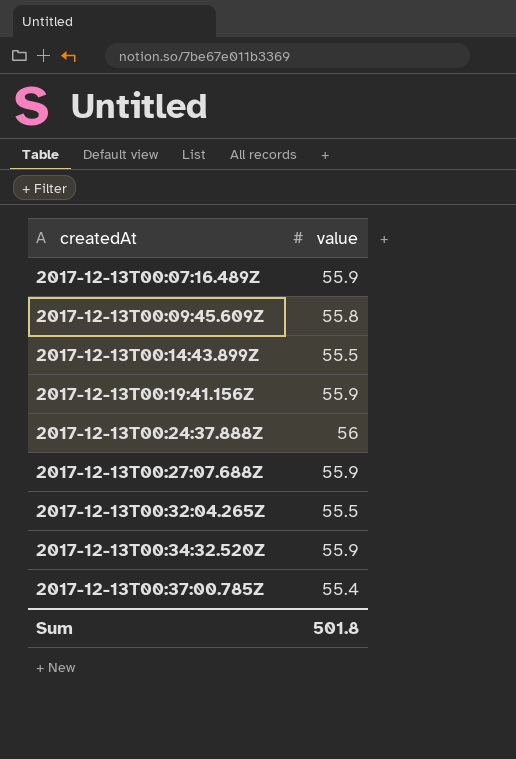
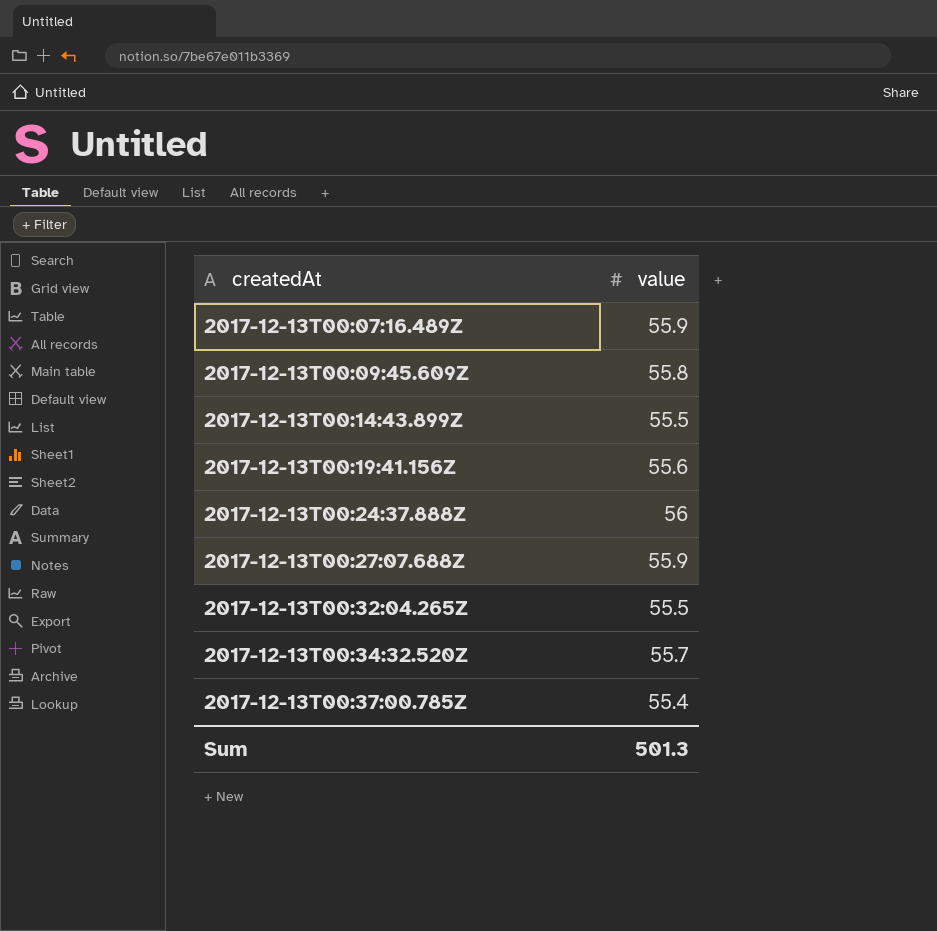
2017-12-13T00:19:41.156Z | value: 55.9 -> 55.6
2017-12-13T00:34:32.520Z | value: 55.9 -> 55.7
Sum | value: 501.8 -> 501.3

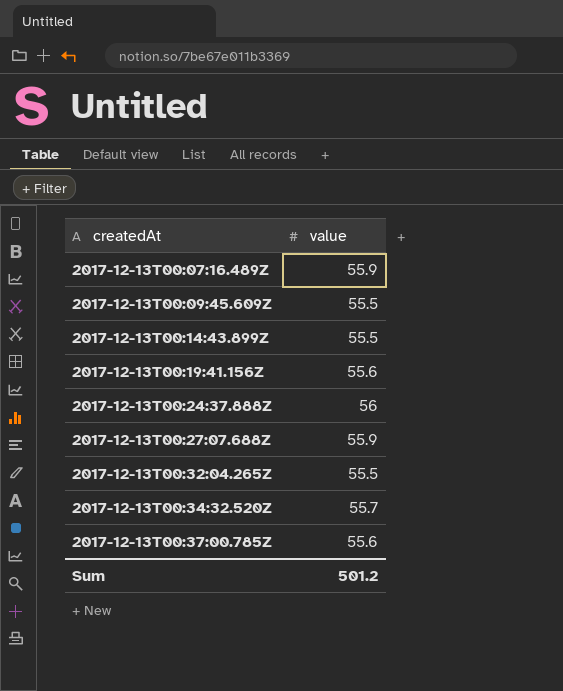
2017-12-13T00:09:45.609Z | value: 55.8 -> 55.5
2017-12-13T00:37:00.785Z | value: 55.4 -> 55.6
Sum | value: 501.3 -> 501.2

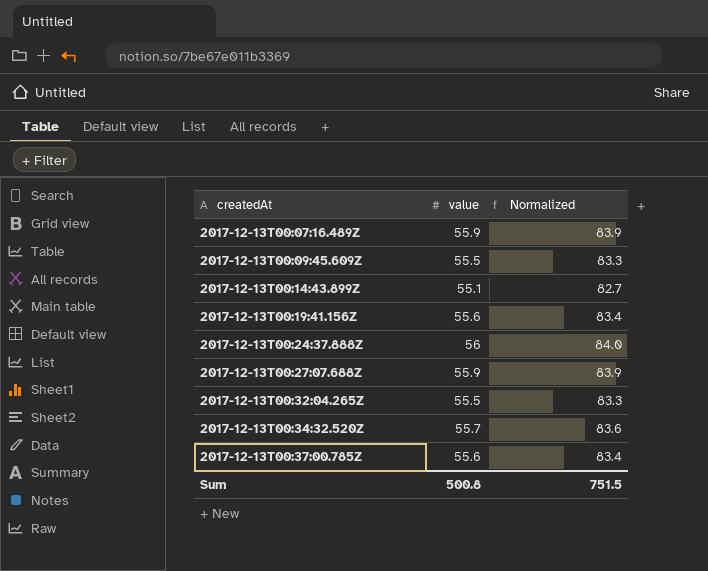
column Normalized | formula: none -> [value] * 1.5
2017-12-13T00:14:43.899Z | value: 55.5 -> 55.1
Sum | value: 501.2 -> 500.8

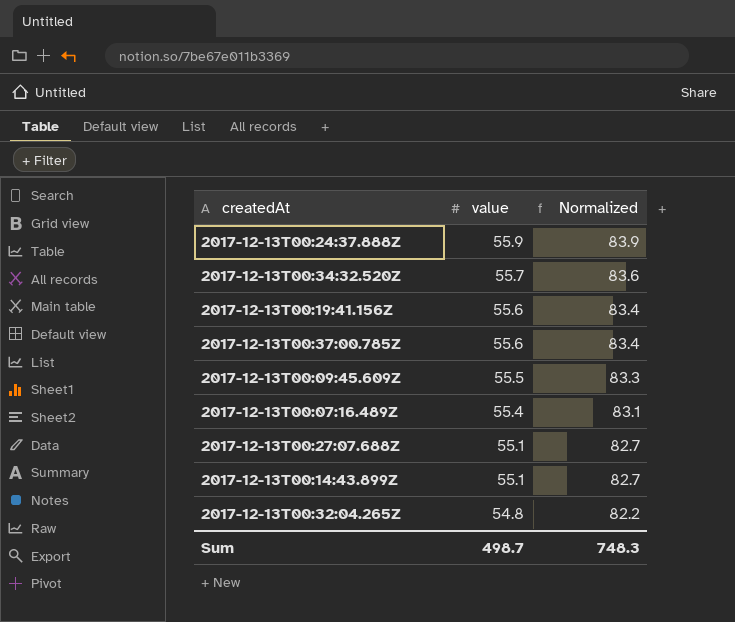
row order: createdAt ascending -> value descending
2017-12-13T00:24:37.888Z | value: 56 -> 55.9
2017-12-13T00:24:37.888Z | Normalized: 84.0 -> 83.9
2017-12-13T00:07:16.489Z | value: 55.9 -> 55.4
2017-12-13T00:07:16.489Z | Normalized: 83.9 -> 83.1
2017-12-13T00:27:07.688Z | value: 55.9 -> 55.1
2017-12-13T00:27:07.688Z | Normalized: 83.9 -> 82.7
2017-12-13T00:32:04.265Z | value: 55.5 -> 54.8
2017-12-13T00:32:04.265Z | Normalized: 83.3 -> 82.2
Sum | value: 500.8 -> 498.7
Sum | Normalized: 751.5 -> 748.3

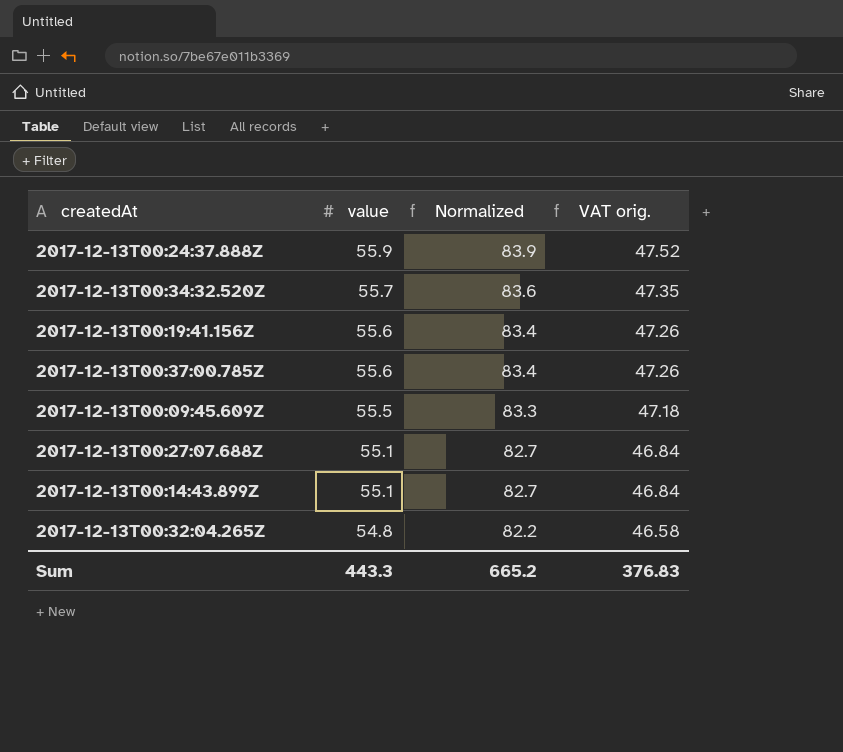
column VAT orig. | formula: none -> [value] * 0.85
row 2017-12-13T00:07:16.489Z: 55.4 | 83.1 -> none
Sum | value: 498.7 -> 443.3
Sum | Normalized: 748.3 -> 665.2

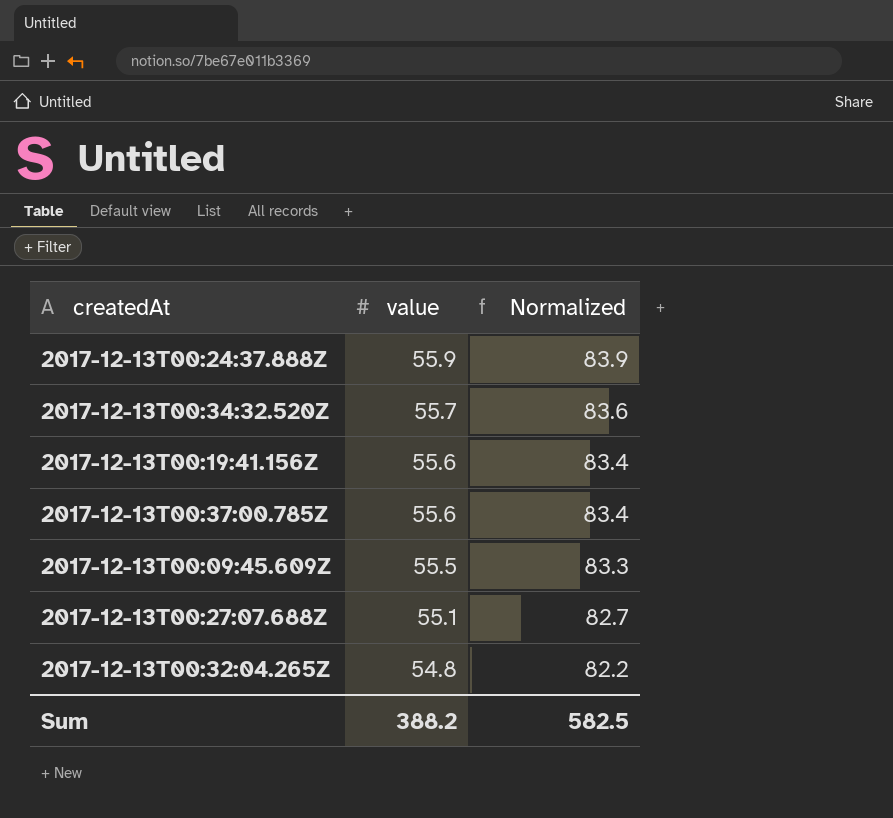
column VAT orig. | formula: [value] * 0.85 -> none
row 2017-12-13T00:14:43.899Z: 55.1 | 82.7 | 46.84 -> none
Sum | value: 443.3 -> 388.2
Sum | Normalized: 665.2 -> 582.5

